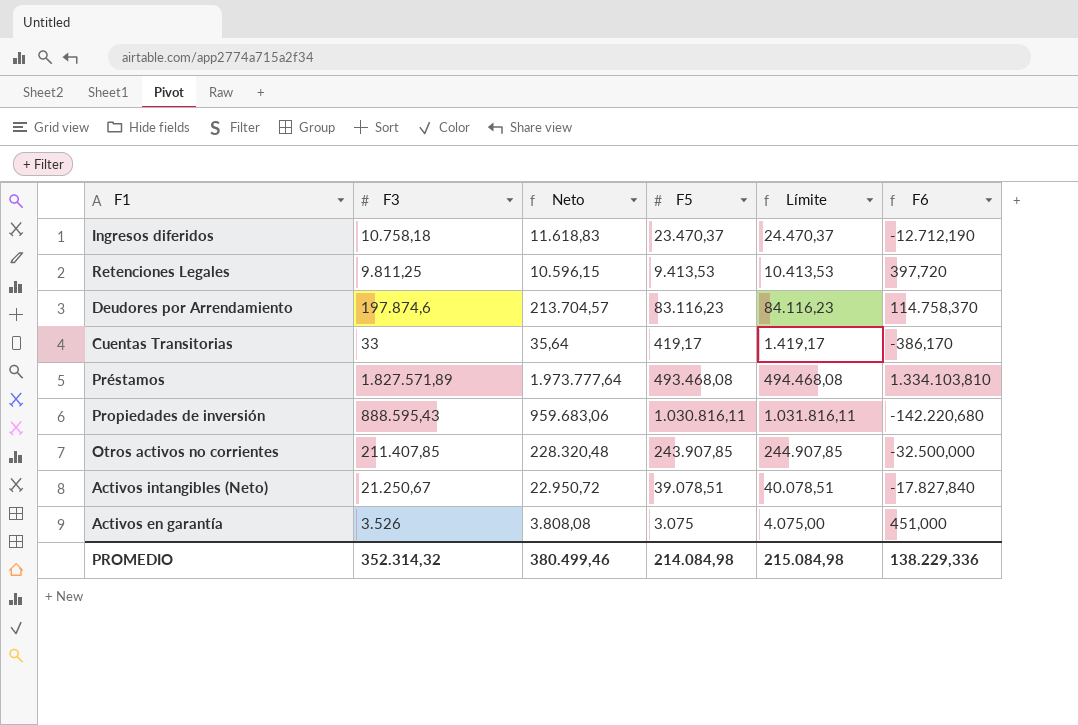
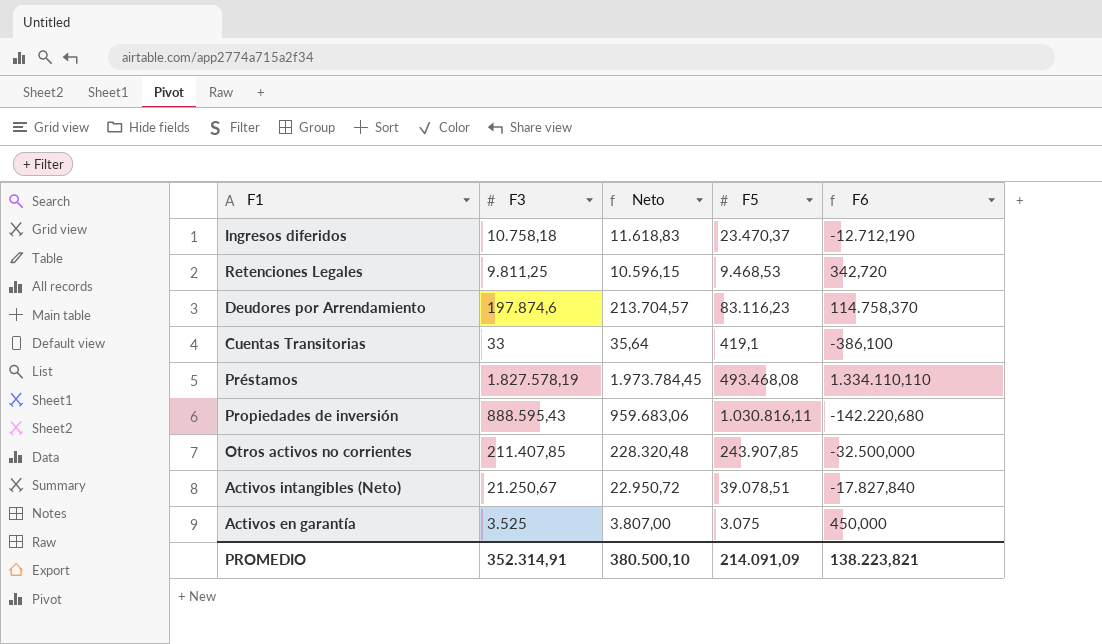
column Límite | formula: [F5] + 1000 -> none
Retenciones Legales | F5: 9.413,53 -> 9.468,53
Retenciones Legales | F6: 397,720 -> 342,720
Cuentas Transitorias | F5: 419,17 -> 419,1
Cuentas Transitorias | F6: -386,170 -> -386,100
Préstamos | F3: 1.827.571,89 -> 1.827.578,19
Préstamos | Neto: 1.973.777,64 -> 1.973.784,45
Préstamos | F6: 1.334.103,810 -> 1.334.110,110
Activos en garantía | F3: 3.526 -> 3.525
Activos en garantía | Neto: 3.808,08 -> 3.807,00
Activos en garantía | F6: 451,000 -> 450,000
PROMEDIO | F3: 352.314,32 -> 352.314,91
PROMEDIO | Neto: 380.499,46 -> 380.500,10
PROMEDIO | F5: 214.084,98 -> 214.091,09
PROMEDIO | F6: 138.229,336 -> 138.223,821

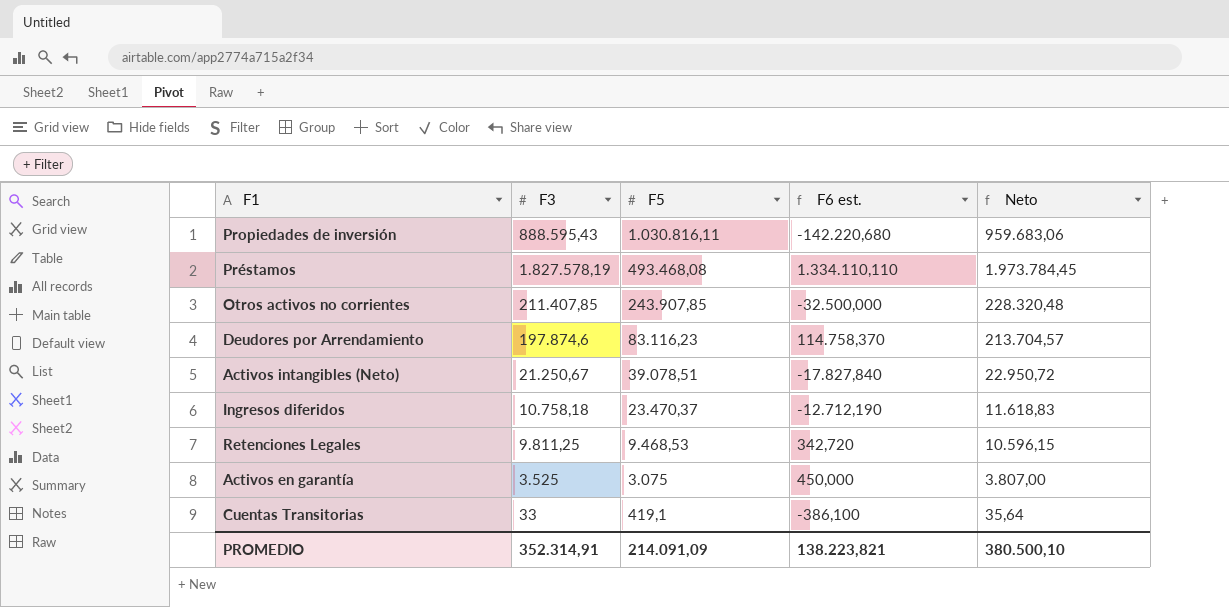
row order: none -> F5 descending
column name: F6 -> F6 est.
column Neto | position: 3 -> 5

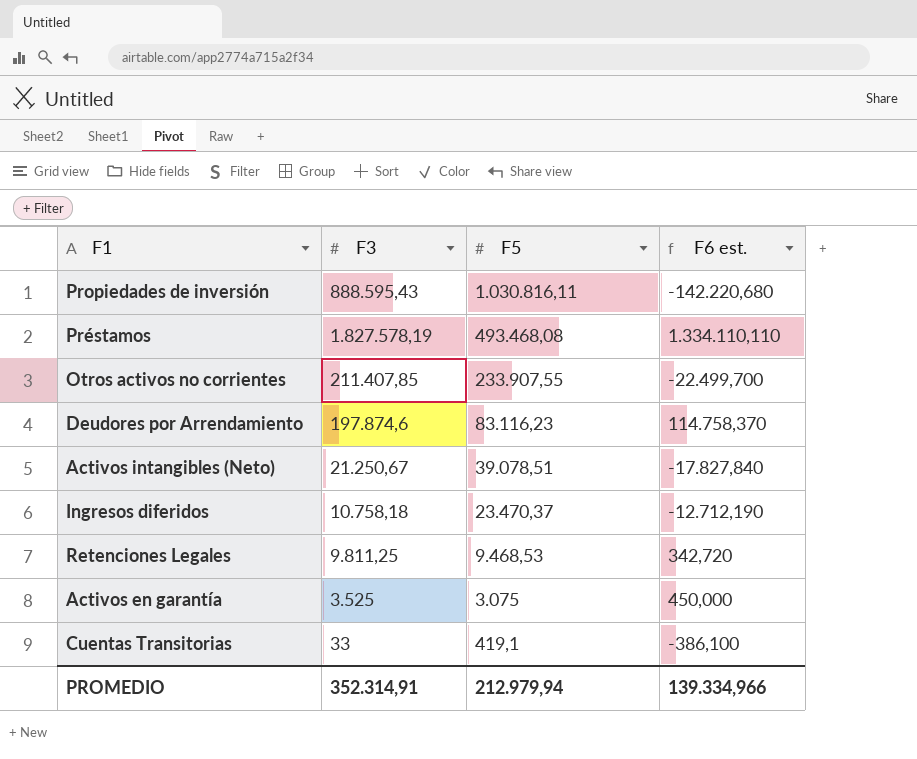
column Neto | formula: [F3] * 1,08 -> none
Otros activos no corrientes | F5: 243.907,85 -> 233.907,55
Otros activos no corrientes | F6 est.: -32.500,000 -> -22.499,700
PROMEDIO | F5: 214.091,09 -> 212.979,94
PROMEDIO | F6 est.: 138.223,821 -> 139.334,966

